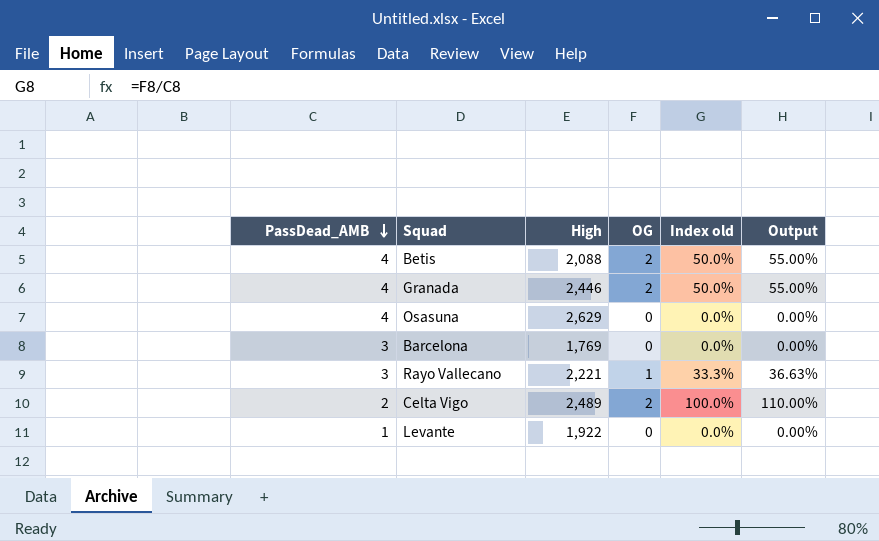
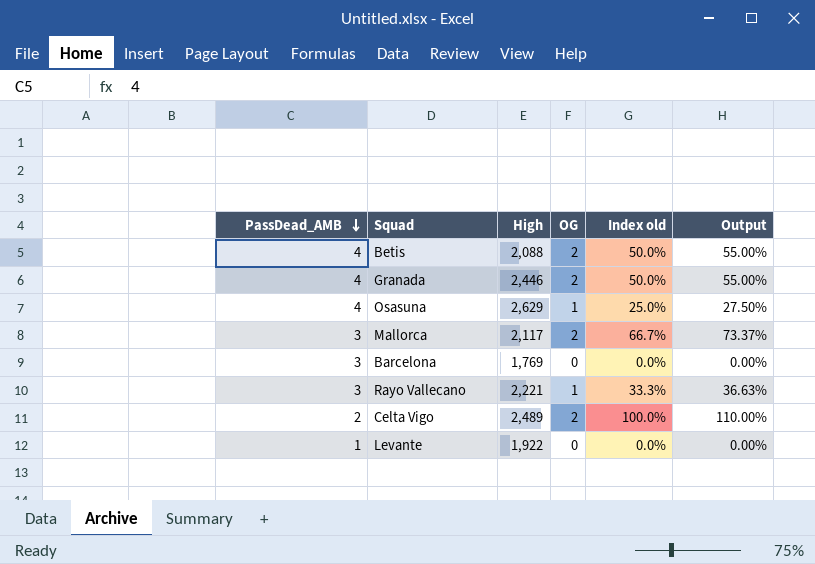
Osasuna | OG: 0 -> 1
Osasuna | Index old: 0.0% -> 25.0%
Osasuna | Output: 0.00% -> 27.50%
row Mallorca: none -> 3 | 2,117 | 2 | 66.7% | 73.37%

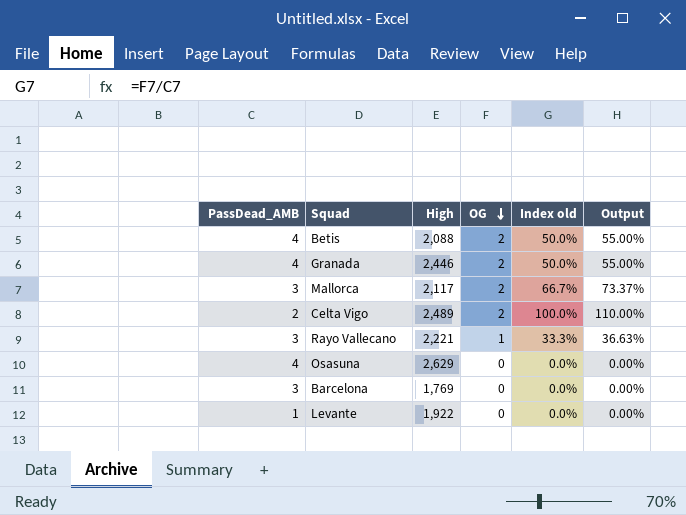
row order: PassDead_AMB descending -> OG descending
Osasuna | OG: 1 -> 0
Osasuna | Index old: 25.0% -> 0.0%
Osasuna | Output: 27.50% -> 0.00%

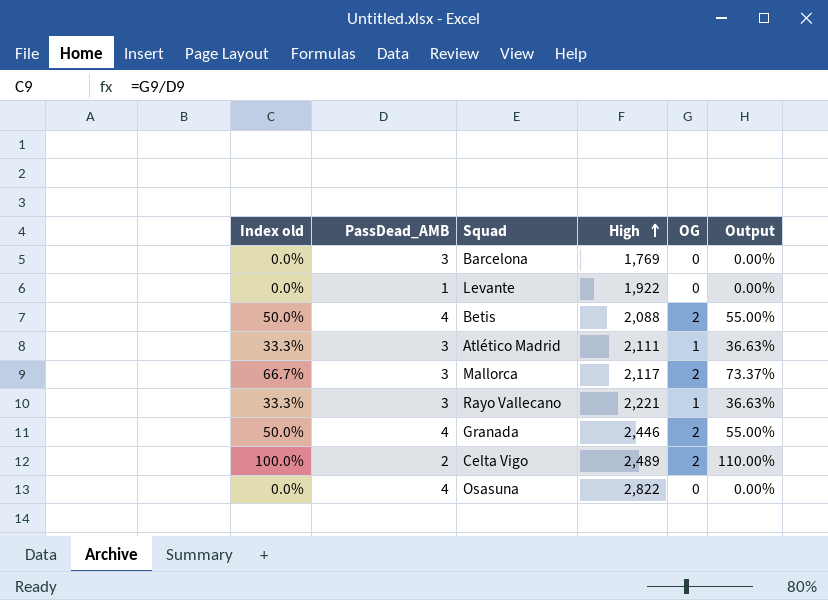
row order: OG descending -> High ascending
column Index old | position: 5 -> 1
row Atlético Madrid: none -> 33.3% | 3 | 2,111 | 1 | 36.63%
Osasuna | High: 2,629 -> 2,822

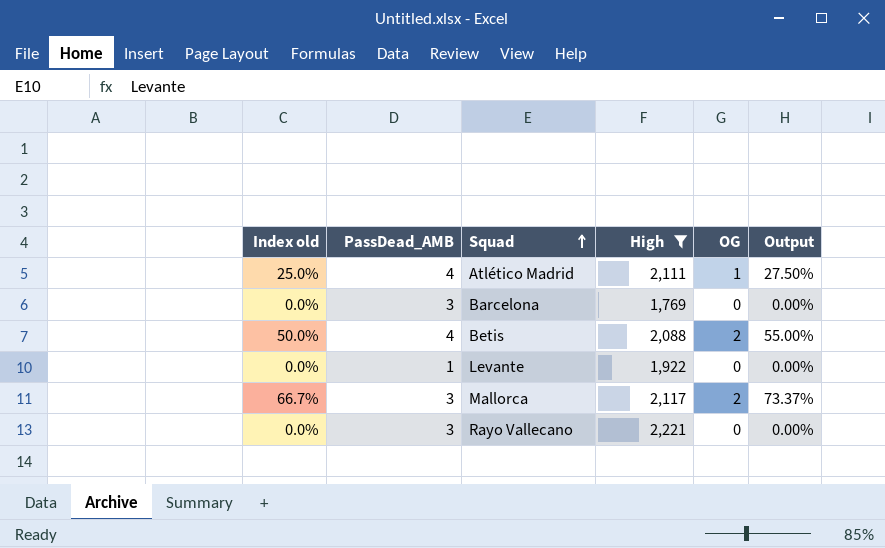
filter: none -> High <= 2,221
row order: High ascending -> Squad ascending
Atlético Madrid | Index old: 33.3% -> 25.0%
Atlético Madrid | PassDead_AMB: 3 -> 4
Atlético Madrid | Output: 36.63% -> 27.50%
Rayo Vallecano | Index old: 33.3% -> 0.0%
Rayo Vallecano | OG: 1 -> 0
Rayo Vallecano | Output: 36.63% -> 0.00%

